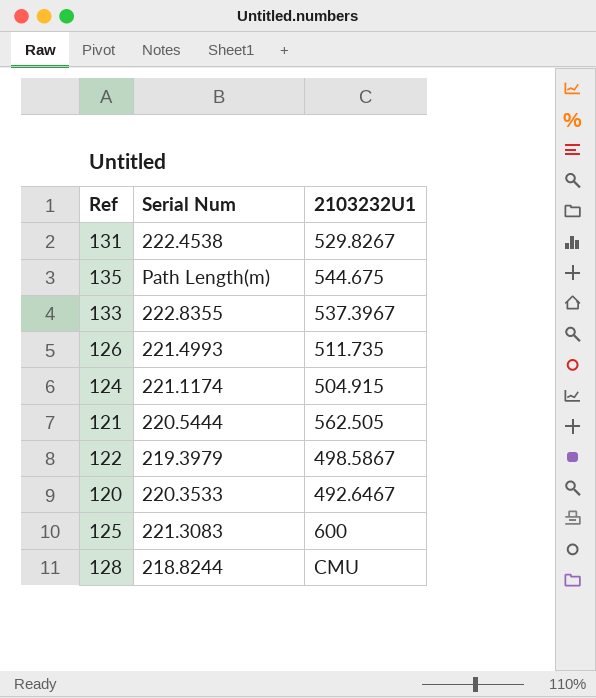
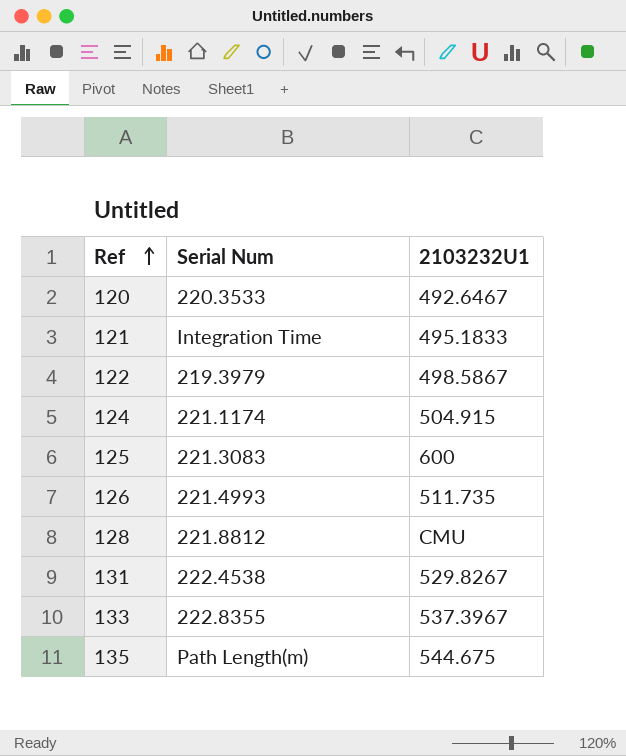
row order: none -> Ref ascending
121 | Serial Num: 220.5444 -> Integration Time
121 | 2103232U1: 562.505 -> 495.1833
128 | Serial Num: 218.8244 -> 221.8812

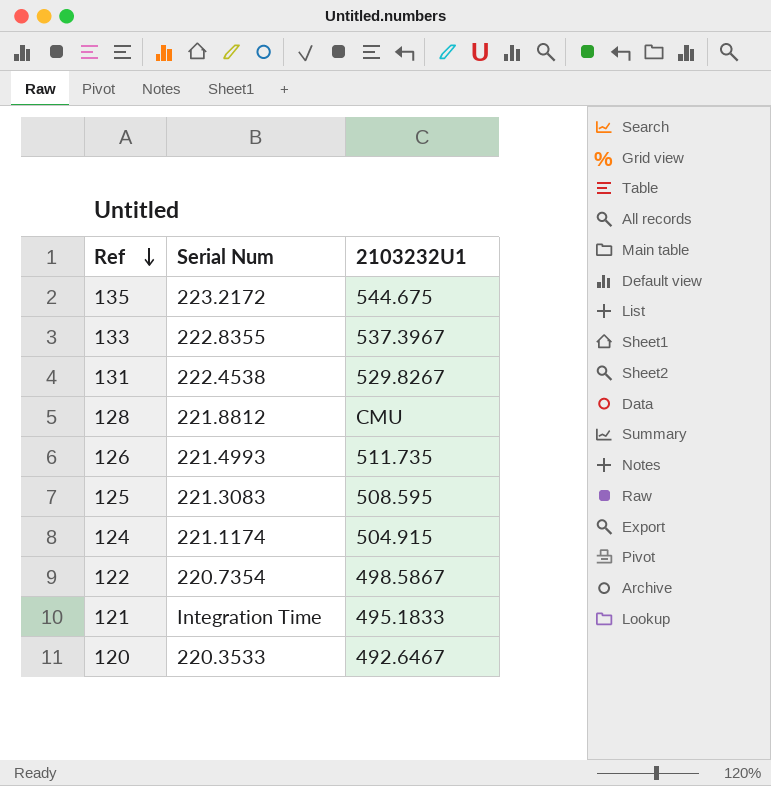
row order: Ref ascending -> Ref descending
135 | Serial Num: Path Length(m) -> 223.2172
125 | 2103232U1: 600 -> 508.595
122 | Serial Num: 219.3979 -> 220.7354

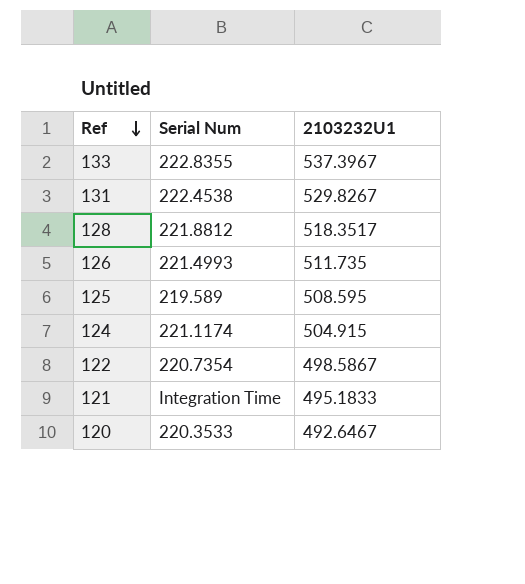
row 135: 223.2172 | 544.675 -> none
128 | 2103232U1: CMU -> 518.3517
125 | Serial Num: 221.3083 -> 219.589

